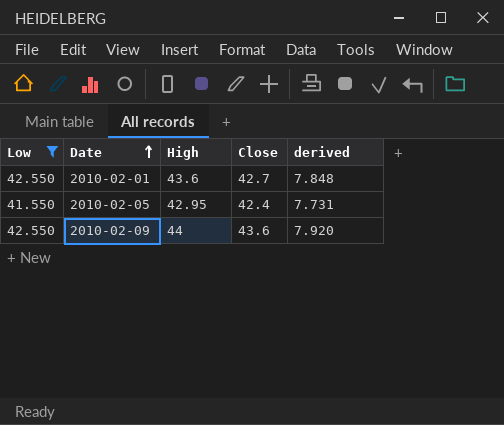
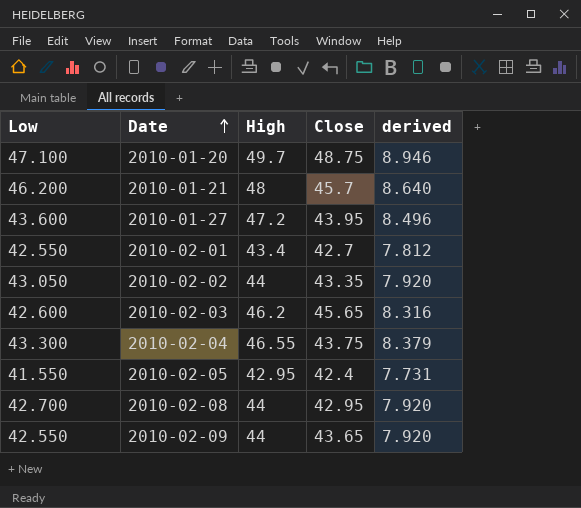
filter: Low <= 42.550 -> none
2010-02-01 | High: 43.6 -> 43.4
2010-02-01 | derived: 7.848 -> 7.812
2010-02-09 | Close: 43.6 -> 43.65

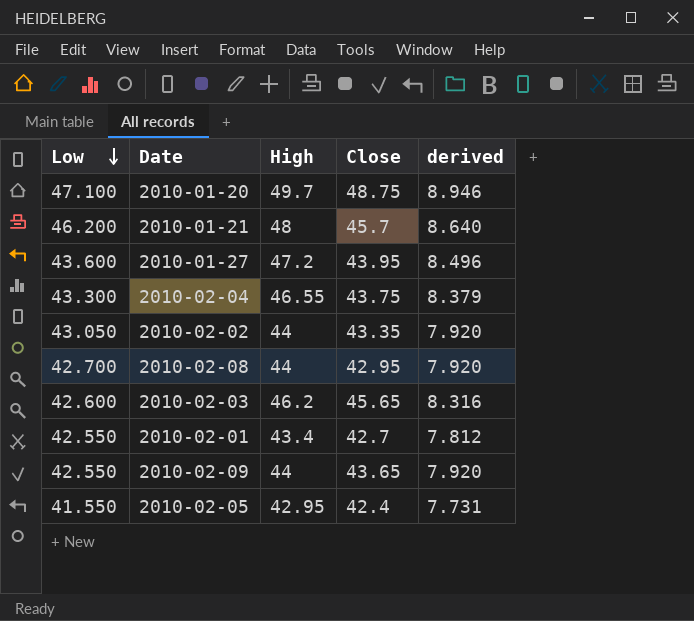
row order: Date ascending -> Low descending

